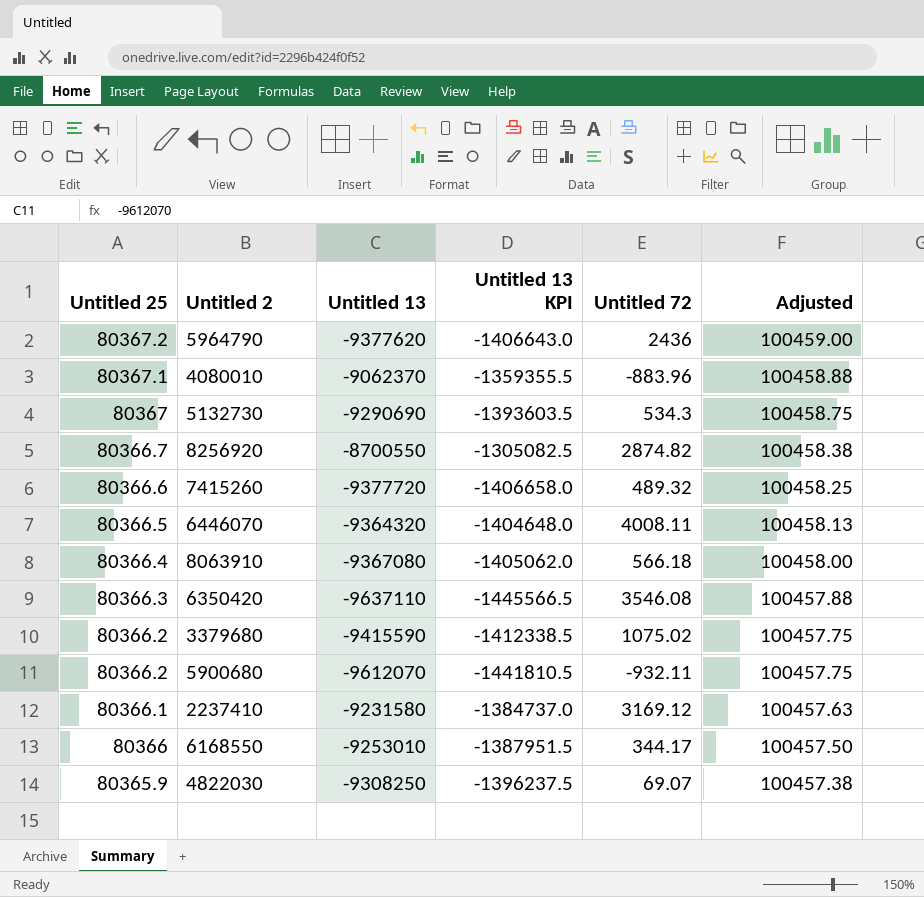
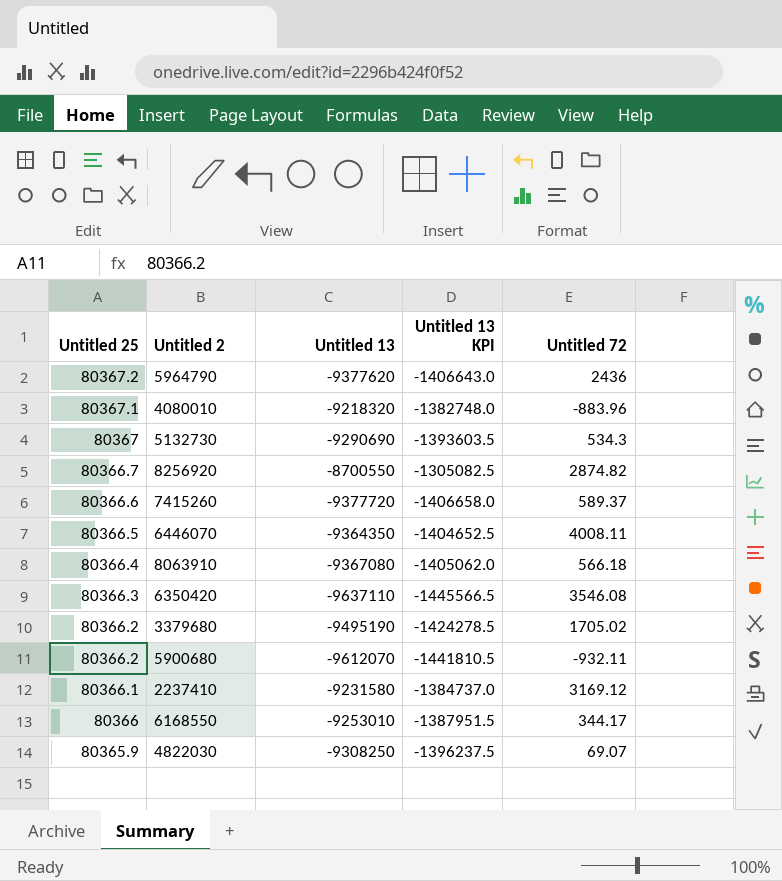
column Adjusted | formula: [Untitled 25] * 1.25 -> none
4080010 | Untitled 13: -9062370 -> -9218320
4080010 | Untitled 13 KPI: -1359355.5 -> -1382748.0
7415260 | Untitled 72: 489.32 -> 589.37
6446070 | Untitled 13: -9364320 -> -9364350
6446070 | Untitled 13 KPI: -1404648.0 -> -1404652.5
3379680 | Untitled 13: -9415590 -> -9495190
3379680 | Untitled 13 KPI: -1412338.5 -> -1424278.5
3379680 | Untitled 72: 1075.02 -> 1705.02

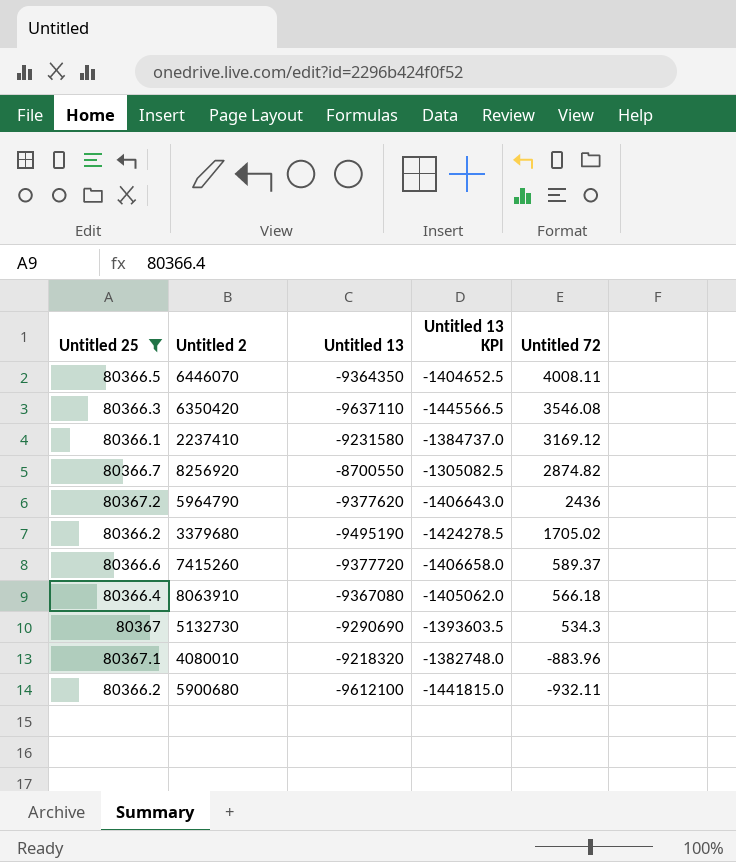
filter: none -> Untitled 25 >= 80366.1
row order: Untitled 25 descending -> Untitled 72 descending
5900680 | Untitled 13: -9612070 -> -9612100
5900680 | Untitled 13 KPI: -1441810.5 -> -1441815.0

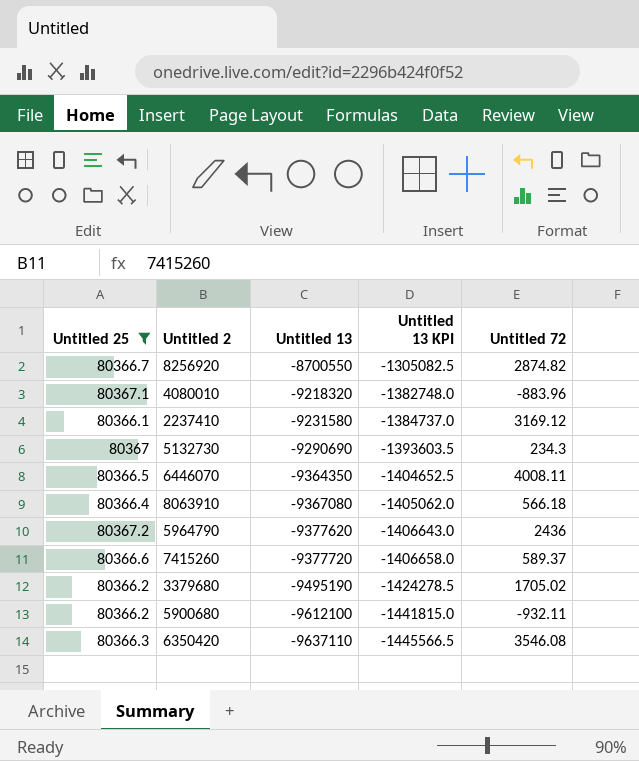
row order: Untitled 72 descending -> Untitled 13 descending
5132730 | Untitled 72: 534.3 -> 234.3

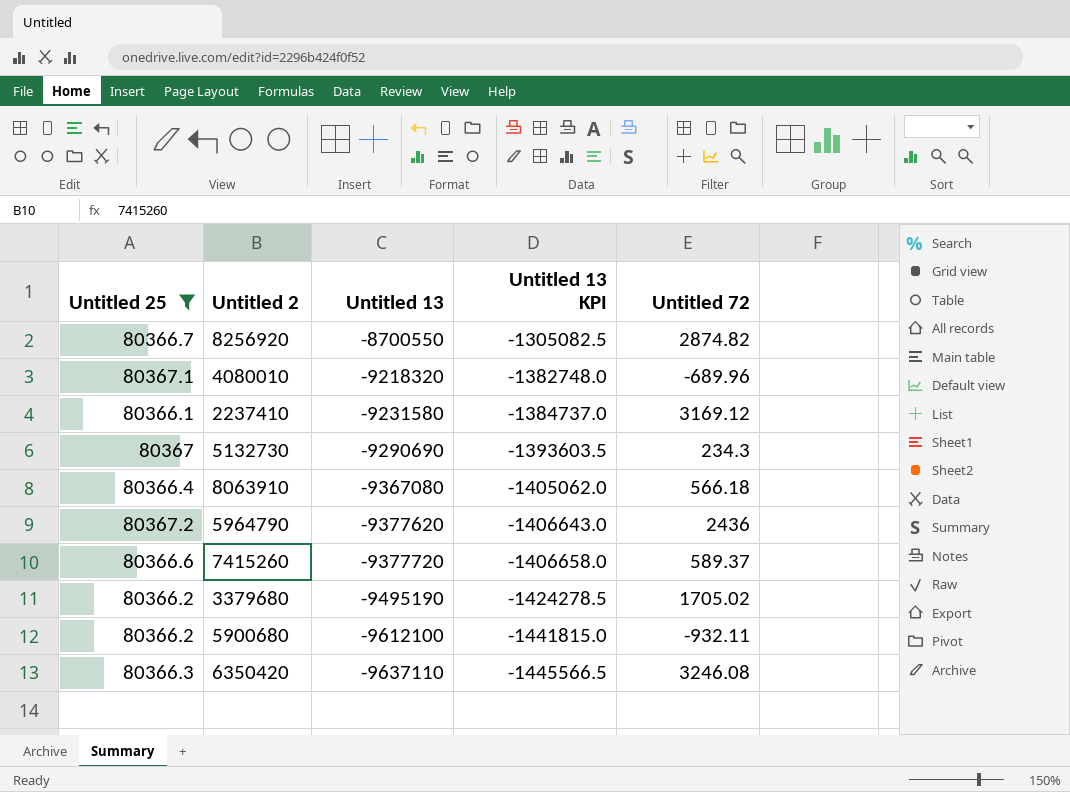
row 6446070: 80366.5 | -9364350 | -1404652.5 | 4008.11 -> none
4080010 | Untitled 72: -883.96 -> -689.96
6350420 | Untitled 72: 3546.08 -> 3246.08

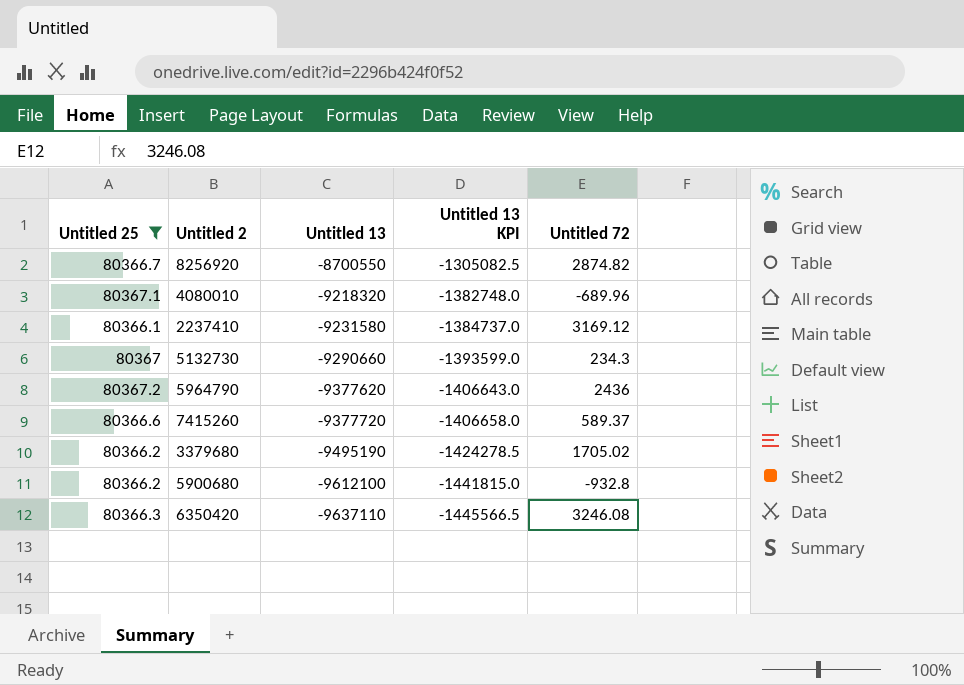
row 8063910: 80366.4 | -9367080 | -1405062.0 | 566.18 -> none
5132730 | Untitled 13: -9290690 -> -9290660
5132730 | Untitled 13 KPI: -1393603.5 -> -1393599.0
5900680 | Untitled 72: -932.11 -> -932.8

